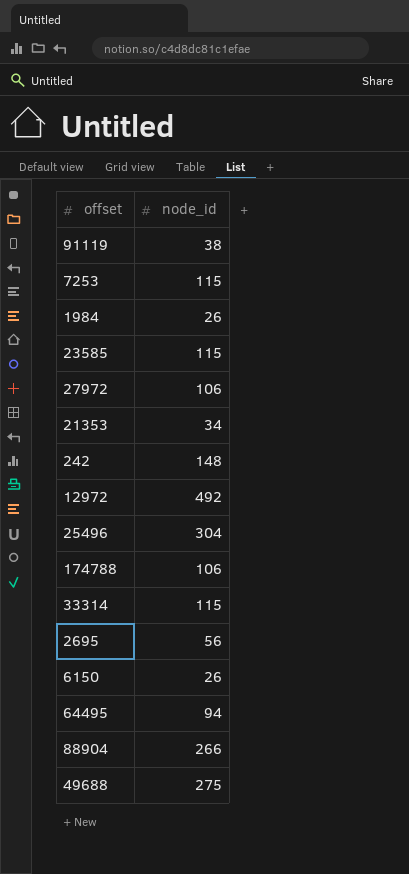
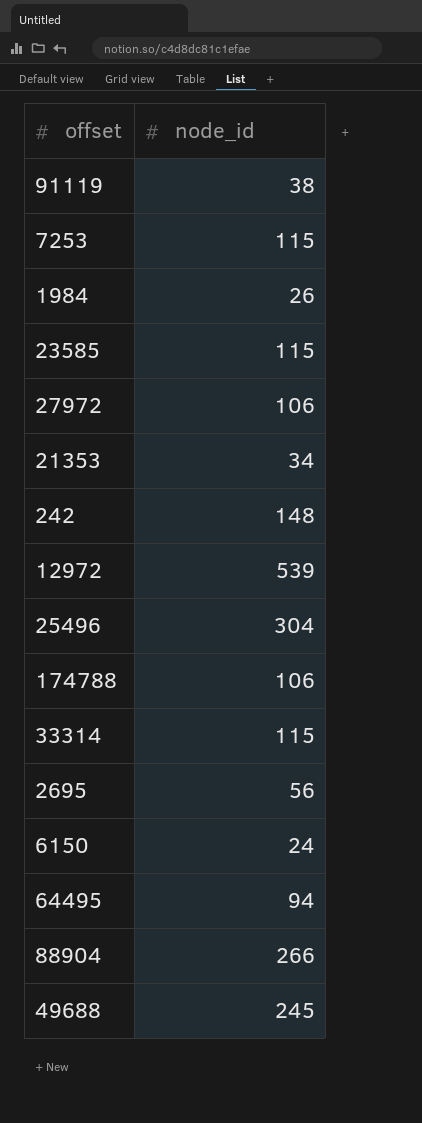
12972 | node_id: 492 -> 539
6150 | node_id: 26 -> 24
49688 | node_id: 275 -> 245

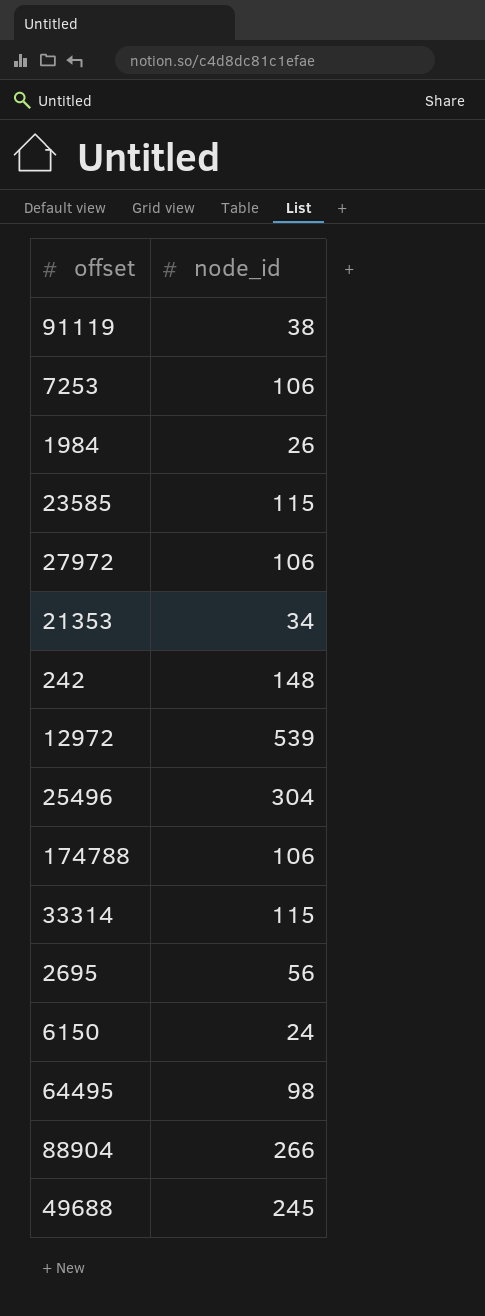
7253 | node_id: 115 -> 106
64495 | node_id: 94 -> 98

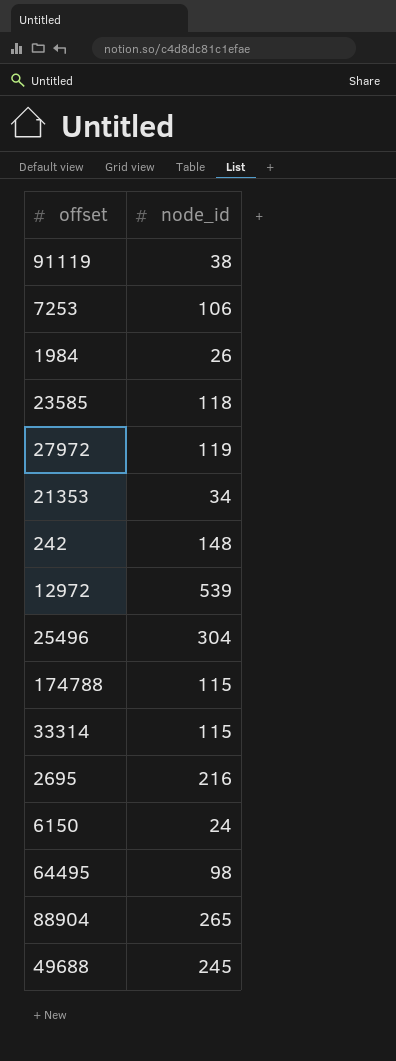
23585 | node_id: 115 -> 118
27972 | node_id: 106 -> 119
174788 | node_id: 106 -> 115
2695 | node_id: 56 -> 216
88904 | node_id: 266 -> 265

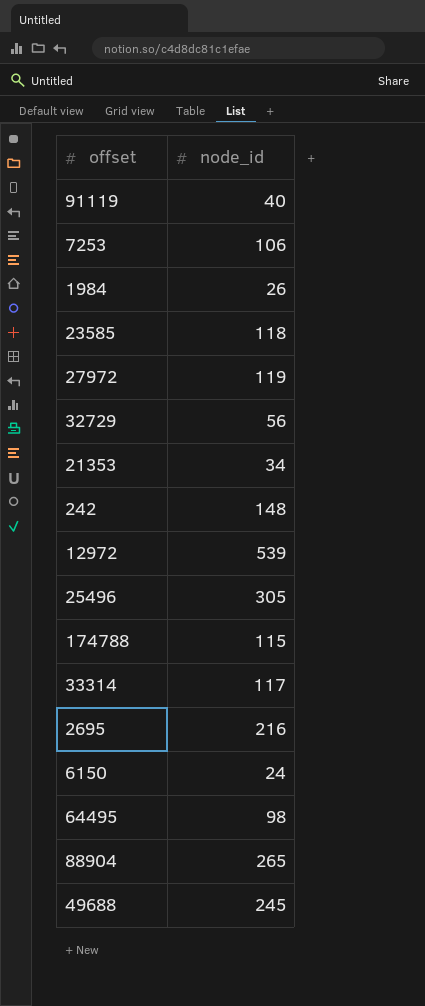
91119 | node_id: 38 -> 40
row 32729: none -> 56
25496 | node_id: 304 -> 305
33314 | node_id: 115 -> 117

